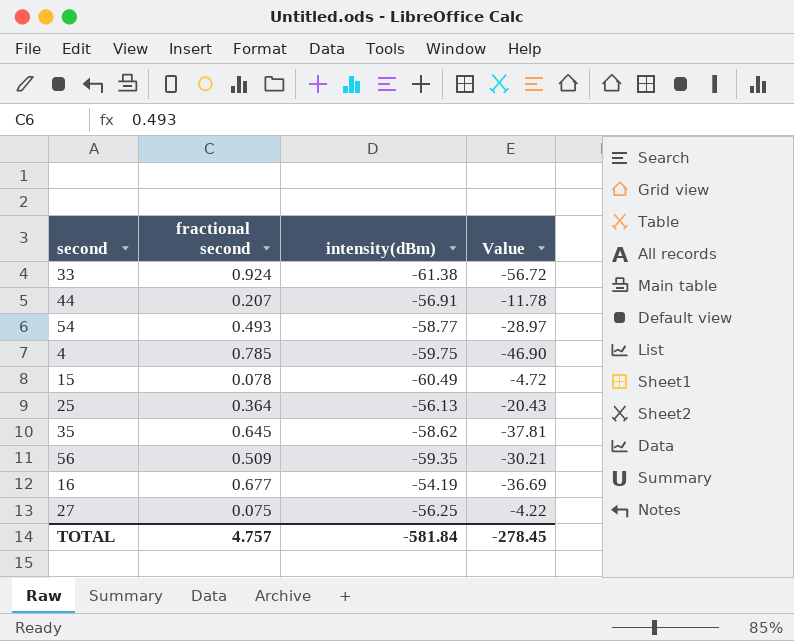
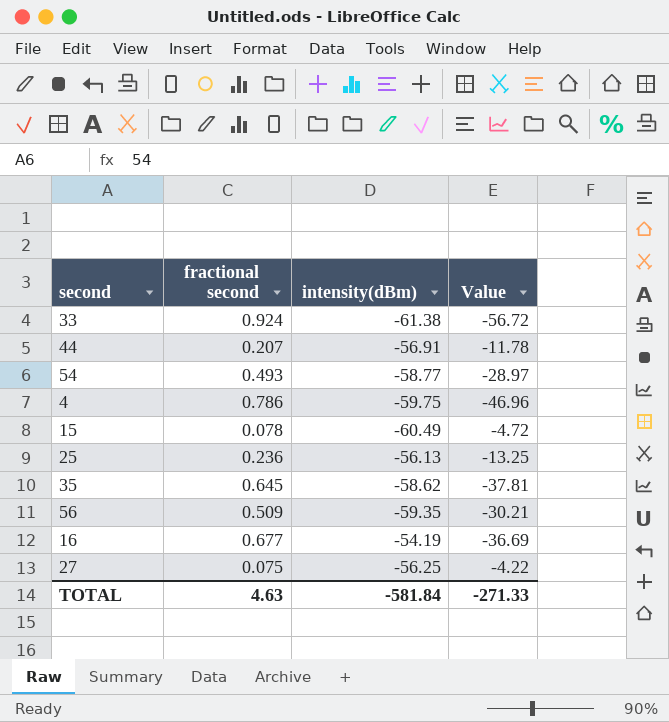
4 | fractional second: 0.785 -> 0.786
4 | Value: -46.90 -> -46.96
25 | fractional second: 0.364 -> 0.236
25 | Value: -20.43 -> -13.25
TOTAL | fractional second: 4.757 -> 4.63
TOTAL | Value: -278.45 -> -271.33

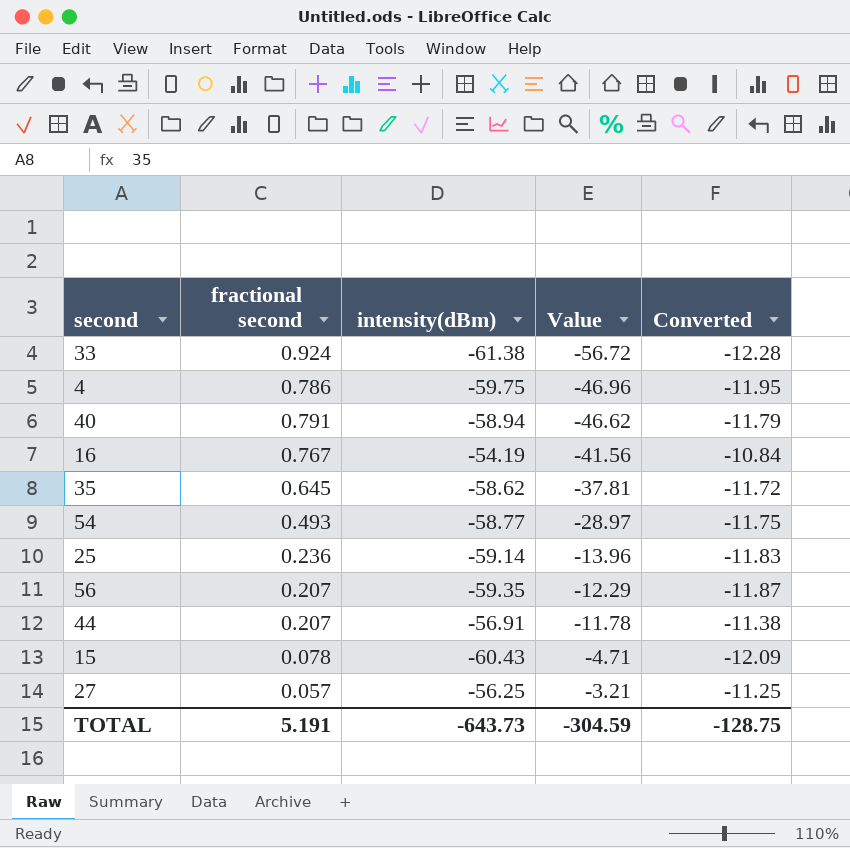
row order: none -> Value ascending
column Converted | formula: none -> [intensity(dBm)] * 0.2
row 40: none -> 0.791 | -58.94 | -46.62 | -11.79
16 | fractional second: 0.677 -> 0.767
16 | Value: -36.69 -> -41.56
25 | intensity(dBm): -56.13 -> -59.14
25 | Value: -13.25 -> -13.96
56 | fractional second: 0.509 -> 0.207
56 | Value: -30.21 -> -12.29
15 | intensity(dBm): -60.49 -> -60.43
15 | Value: -4.72 -> -4.71
27 | fractional second: 0.075 -> 0.057
27 | Value: -4.22 -> -3.21
TOTAL | fractional second: 4.63 -> 5.191
TOTAL | intensity(dBm): -581.84 -> -643.73
TOTAL | Value: -271.33 -> -304.59

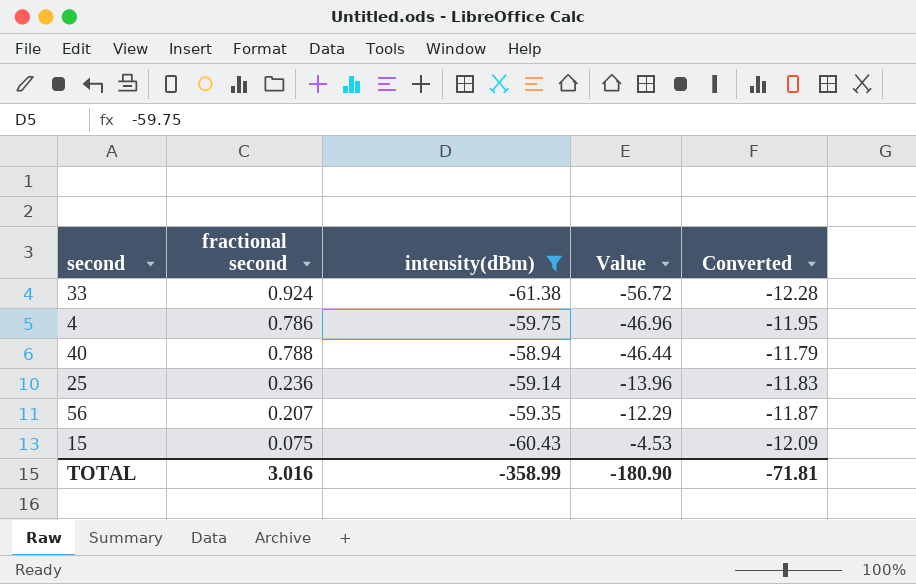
filter: none -> intensity(dBm) <= -58.94
40 | fractional second: 0.791 -> 0.788
40 | Value: -46.62 -> -46.44
15 | fractional second: 0.078 -> 0.075
15 | Value: -4.71 -> -4.53
TOTAL | fractional second: 5.191 -> 3.016
TOTAL | intensity(dBm): -643.73 -> -358.99
TOTAL | Value: -304.59 -> -180.90
TOTAL | Converted: -128.75 -> -71.81

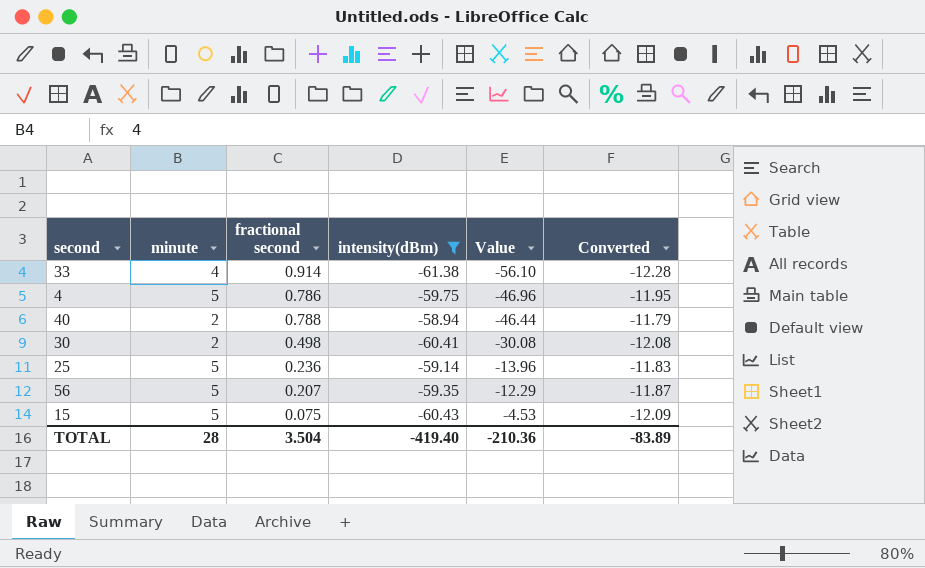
column minute | position: none -> 2
33 | fractional second: 0.924 -> 0.914
33 | Value: -56.72 -> -56.10
row 30: none -> 2 | 0.498 | -60.41 | -30.08 | -12.08
TOTAL | fractional second: 3.016 -> 3.504
TOTAL | intensity(dBm): -358.99 -> -419.40
TOTAL | Value: -180.90 -> -210.36
TOTAL | Converted: -71.81 -> -83.89

